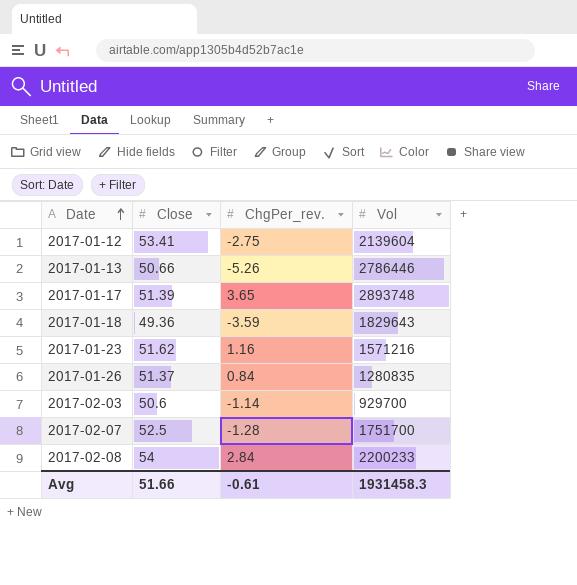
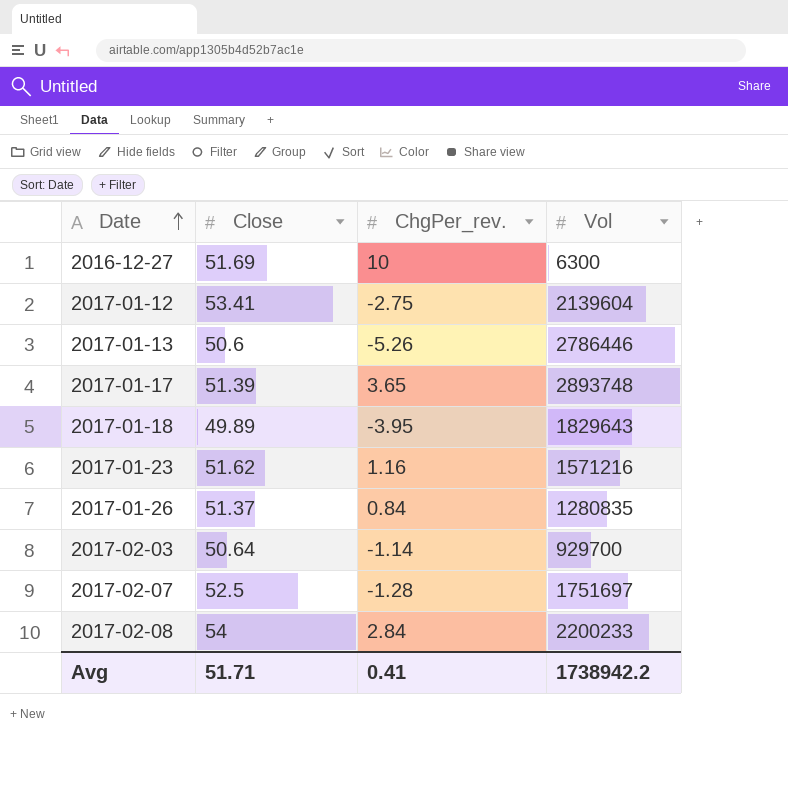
row 2016-12-27: none -> 51.69 | 10 | 6300
2017-01-13 | Close: 50.66 -> 50.6
2017-01-18 | Close: 49.36 -> 49.89
2017-01-18 | ChgPer_rev.: -3.59 -> -3.95
2017-02-03 | Close: 50.6 -> 50.64
2017-02-07 | Vol: 1751700 -> 1751697
Avg | Close: 51.66 -> 51.71
Avg | ChgPer_rev.: -0.61 -> 0.41
Avg | Vol: 1931458.3 -> 1738942.2

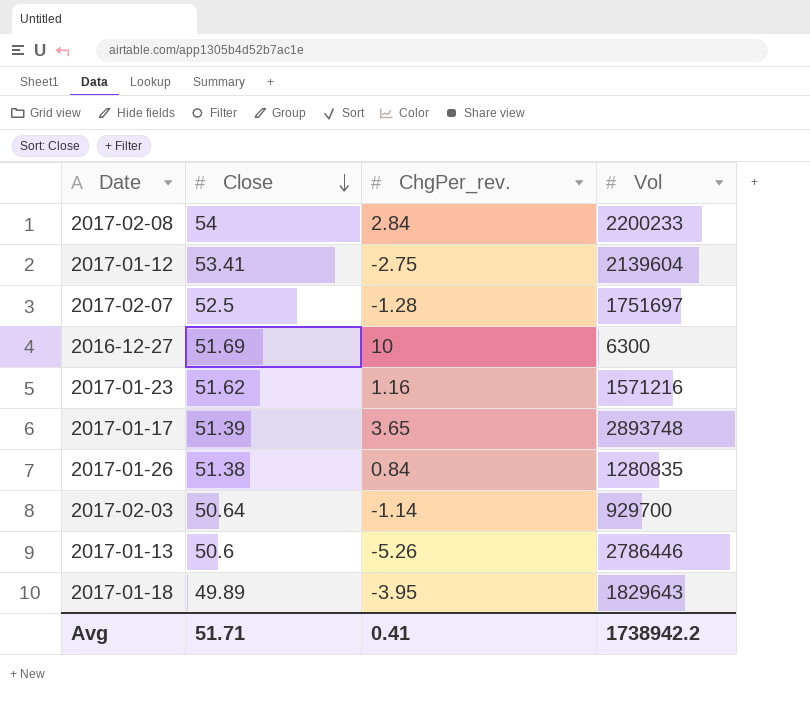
row order: Date ascending -> Close descending
2017-01-26 | Close: 51.37 -> 51.38

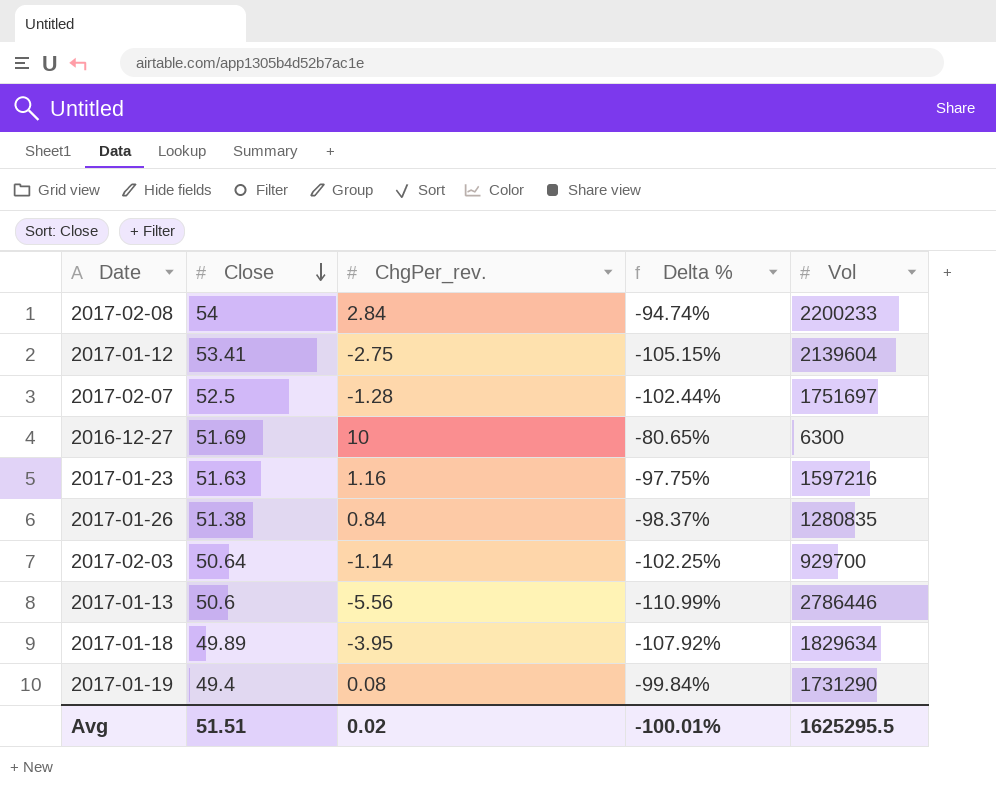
column Delta % | formula: none -> ([ChgPer_rev.] - [Close]) / [Close]
row 2017-01-17: 51.39 | 3.65 | 2893748 -> none
2017-01-23 | Close: 51.62 -> 51.63
2017-01-23 | Vol: 1571216 -> 1597216
2017-01-13 | ChgPer_rev.: -5.26 -> -5.56
2017-01-18 | Vol: 1829643 -> 1829634
row 2017-01-19: none -> 49.4 | 0.08 | -99.84% | 1731290
Avg | Close: 51.71 -> 51.51
Avg | ChgPer_rev.: 0.41 -> 0.02
Avg | Vol: 1738942.2 -> 1625295.5

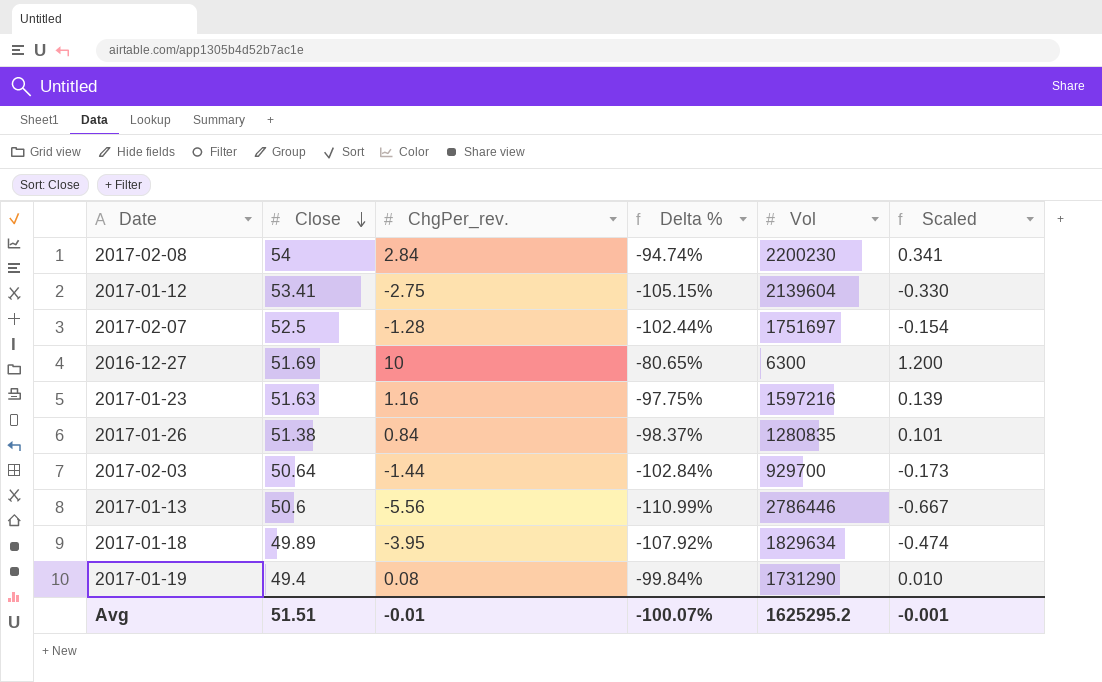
column Scaled | formula: none -> [ChgPer_rev.] * 0.12
2017-02-08 | Vol: 2200233 -> 2200230
2017-02-03 | ChgPer_rev.: -1.14 -> -1.44
2017-02-03 | Delta %: -102.25% -> -102.84%
Avg | ChgPer_rev.: 0.02 -> -0.01
Avg | Delta %: -100.01% -> -100.07%
Avg | Vol: 1625295.5 -> 1625295.2

